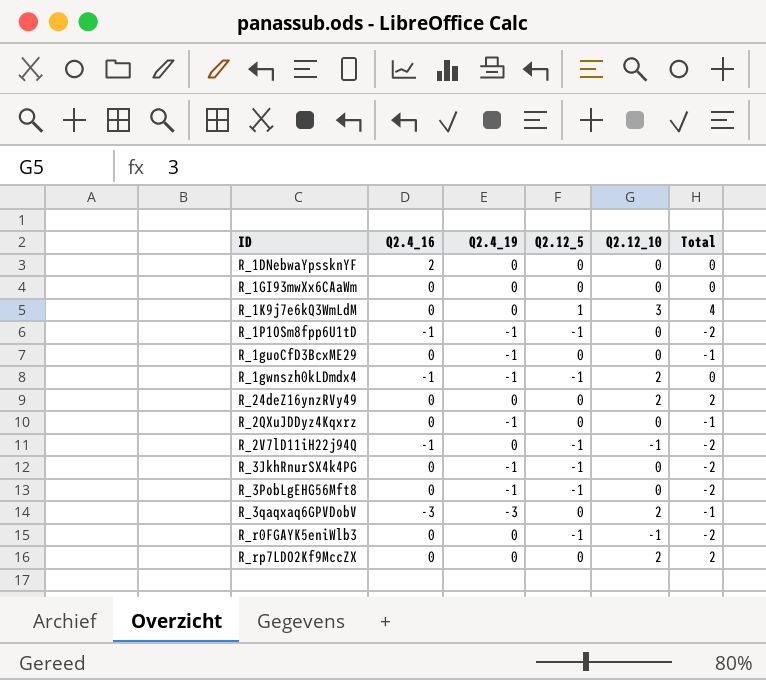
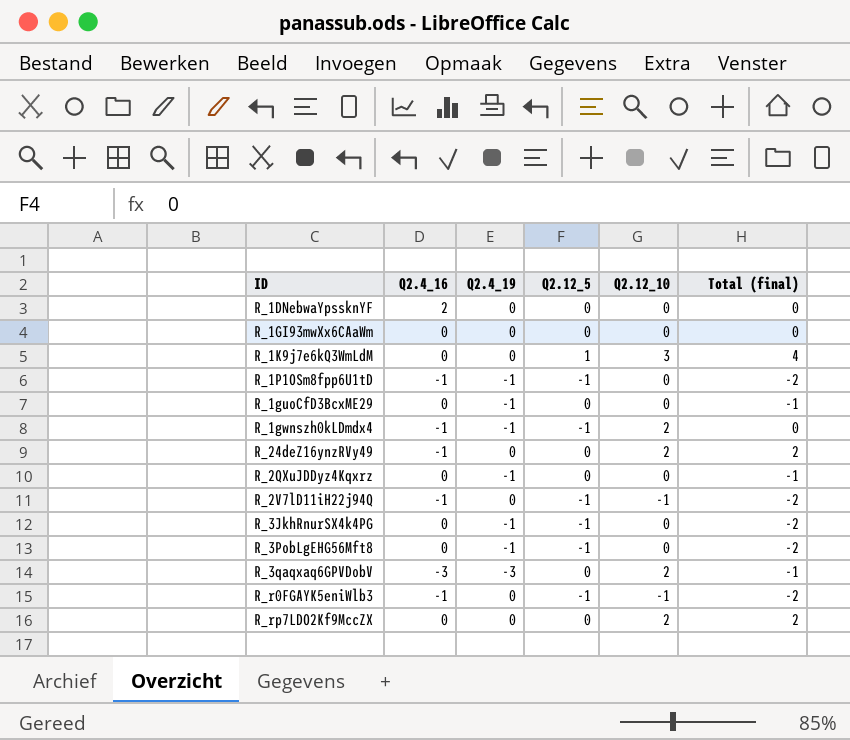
column name: Total -> Total (final)
R_24deZ16ynzRVy49 | Q2.4_16: 0 -> -1
R_r0FGAYK5eniWlb3 | Q2.4_16: 0 -> -1

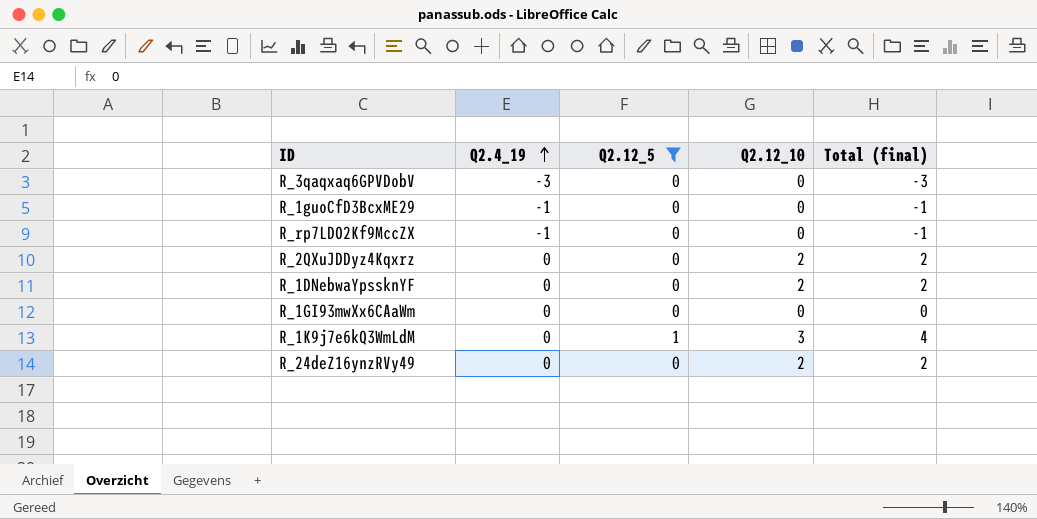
filter: none -> Q2.12_5 != -1
row order: none -> Q2.4_19 ascending
column Q2.4_16 | position: 2 -> none
R_3qaqxaq6GPVDobV | Q2.12_10: 2 -> 0
R_3qaqxaq6GPVDobV | Total (final): -1 -> -3
R_rp7LDO2Kf9MccZX | Q2.4_19: 0 -> -1
R_rp7LDO2Kf9MccZX | Q2.12_10: 2 -> 0
R_rp7LDO2Kf9MccZX | Total (final): 2 -> -1
R_2QXuJDDyz4Kqxrz | Q2.4_19: -1 -> 0
R_2QXuJDDyz4Kqxrz | Q2.12_10: 0 -> 2
R_2QXuJDDyz4Kqxrz | Total (final): -1 -> 2
R_1DNebwaYpssknYF | Q2.12_10: 0 -> 2
R_1DNebwaYpssknYF | Total (final): 0 -> 2

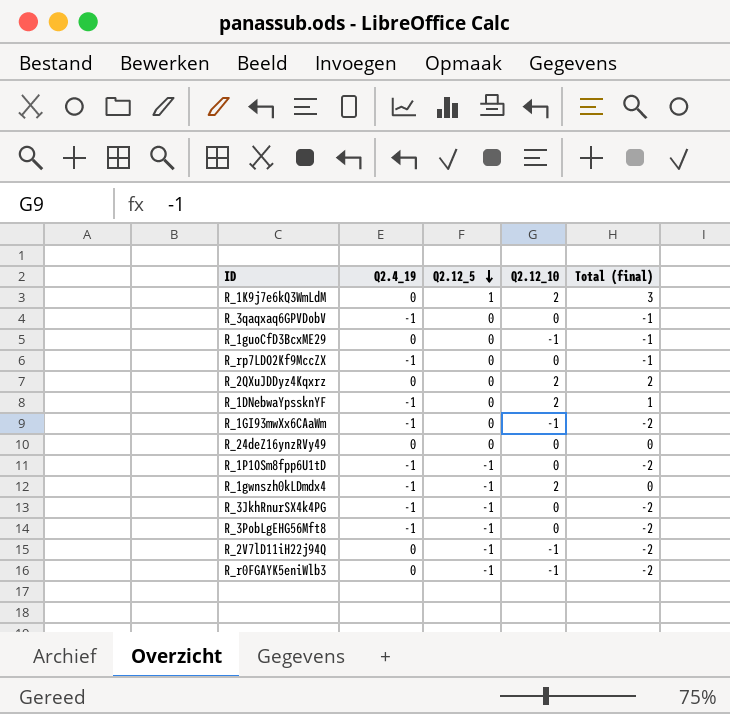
filter: Q2.12_5 != -1 -> none
row order: Q2.4_19 ascending -> Q2.12_5 descending
R_1K9j7e6kQ3WmLdM | Q2.12_10: 3 -> 2
R_1K9j7e6kQ3WmLdM | Total (final): 4 -> 3
R_3qaqxaq6GPVDobV | Q2.4_19: -3 -> -1
R_3qaqxaq6GPVDobV | Total (final): -3 -> -1
R_1guoCfD3BcxME29 | Q2.4_19: -1 -> 0
R_1guoCfD3BcxME29 | Q2.12_10: 0 -> -1
R_1DNebwaYpssknYF | Q2.4_19: 0 -> -1
R_1DNebwaYpssknYF | Total (final): 2 -> 1
R_1GI93mwXx6CAaWm | Q2.4_19: 0 -> -1
R_1GI93mwXx6CAaWm | Q2.12_10: 0 -> -1
R_1GI93mwXx6CAaWm | Total (final): 0 -> -2
R_24deZ16ynzRVy49 | Q2.12_10: 2 -> 0
R_24deZ16ynzRVy49 | Total (final): 2 -> 0

